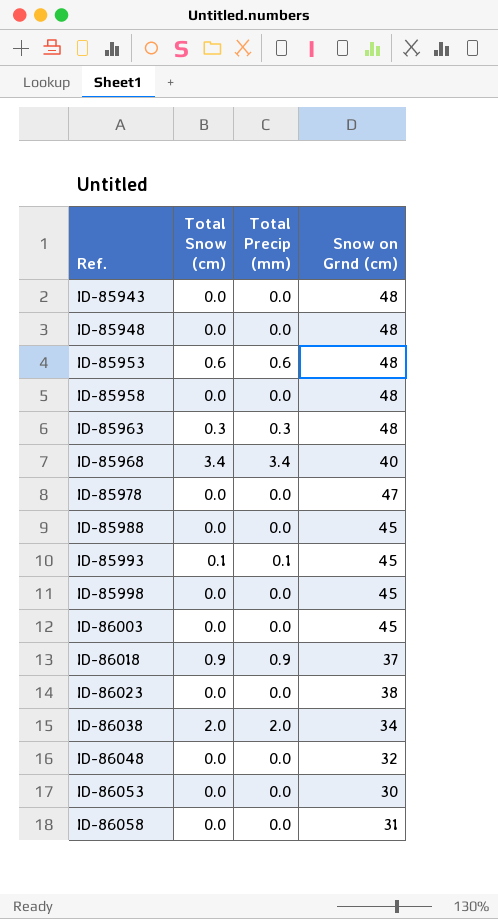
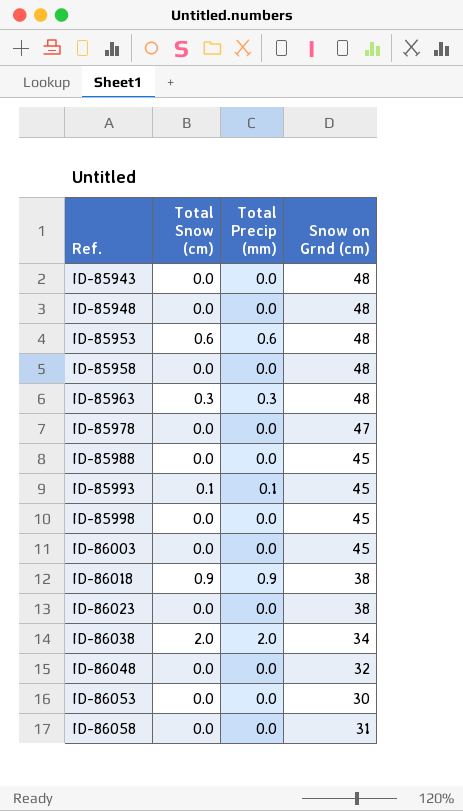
row ID-85968: 3.4 | 3.4 | 40 -> none
ID-86018 | Snow on Grnd (cm): 37 -> 38

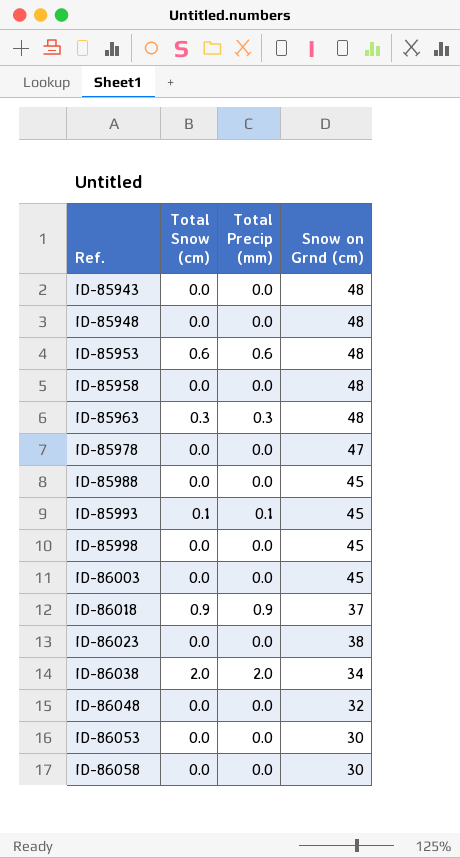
ID-86018 | Snow on Grnd (cm): 38 -> 37
ID-86058 | Snow on Grnd (cm): 31 -> 30

